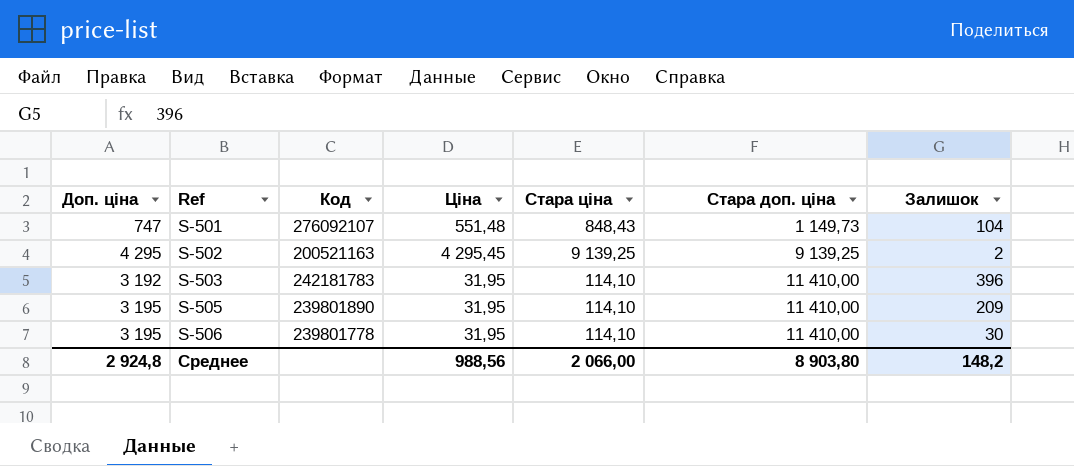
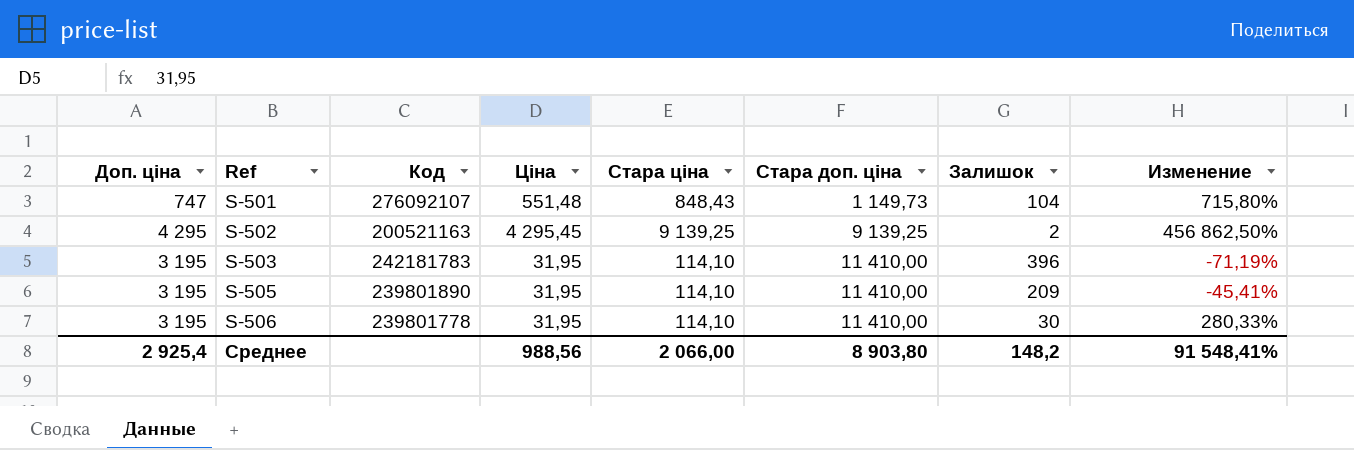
column Изменение | formula: none -> ([Стара ціна] - [Залишок]) / [Залишок]
S-503 | Доп. ціна: 3 192 -> 3 195
Среднее | Доп. ціна: 2 924,8 -> 2 925,4

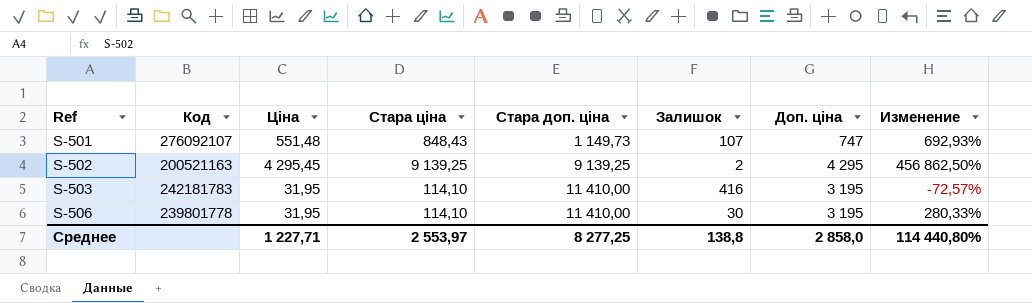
column Доп. ціна | position: 1 -> 7
row S-505: 3 195 | 239801890 | 31,95 | 114,10 | 11 410,00 | 209 | -45,41% -> none
S-501 | Залишок: 104 -> 107
S-501 | Изменение: 715,80% -> 692,93%
S-503 | Залишок: 396 -> 416
S-503 | Изменение: -71,19% -> -72,57%
Среднее | Ціна: 988,56 -> 1 227,71
Среднее | Стара ціна: 2 066,00 -> 2 553,97
Среднее | Стара доп. ціна: 8 903,80 -> 8 277,25
Среднее | Залишок: 148,2 -> 138,8
Среднее | Доп. ціна: 2 925,4 -> 2 858,0
Среднее | Изменение: 91 548,41% -> 114 440,80%

